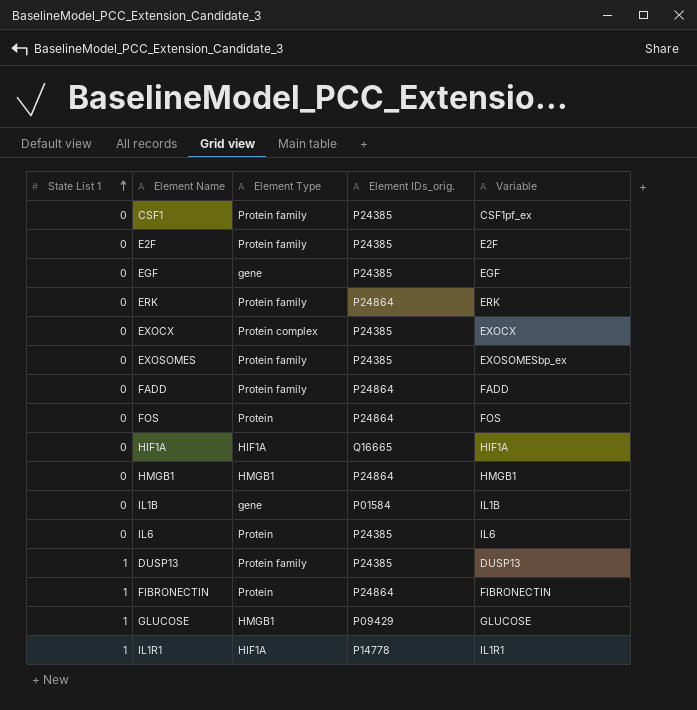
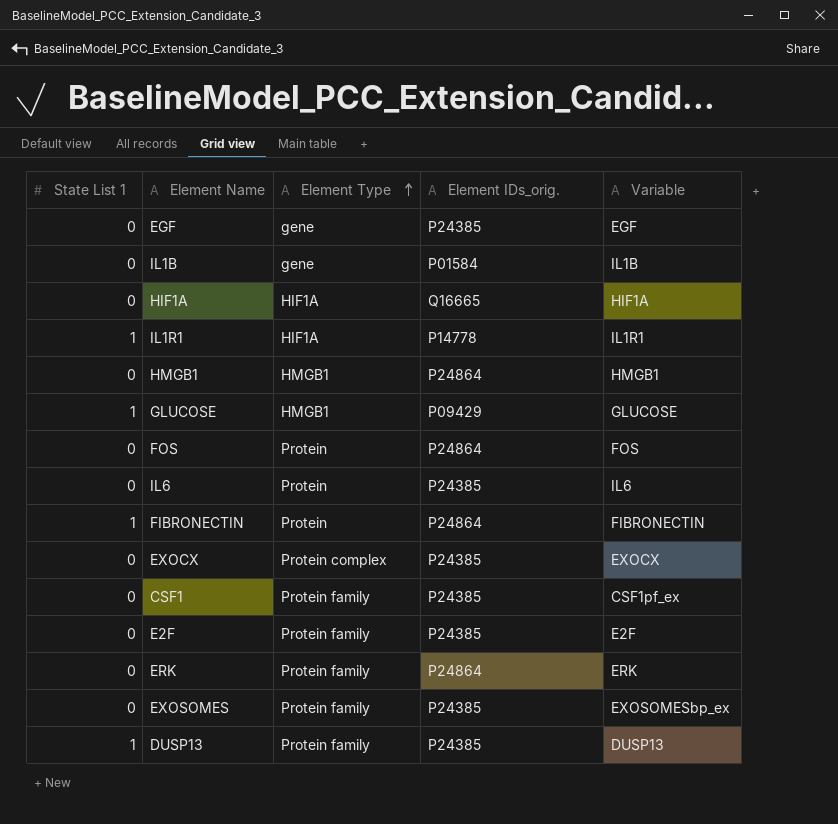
row order: State List 1 ascending -> Element Type ascending
row FADD: 0 | Protein family | P24864 | FADD -> none

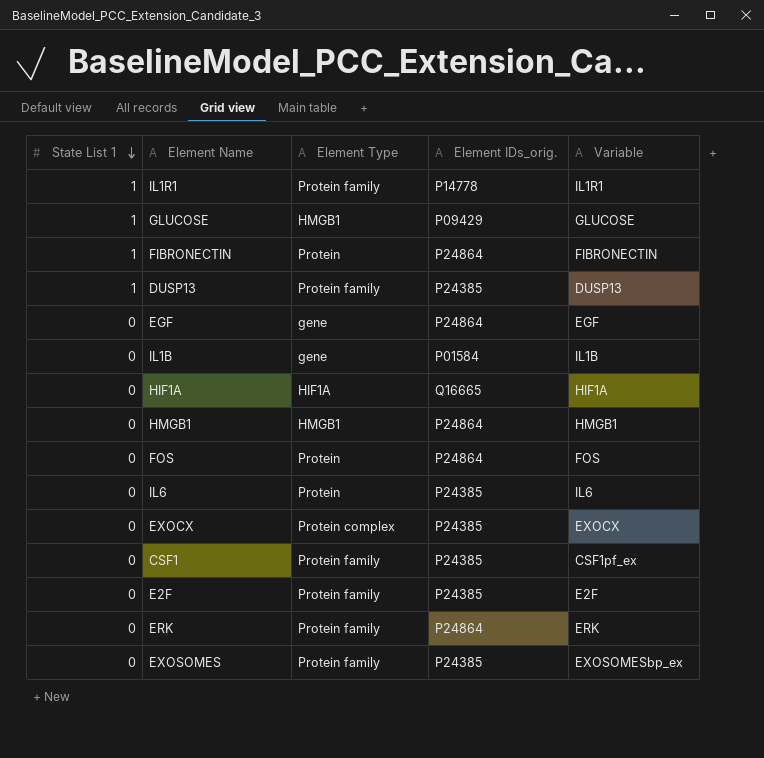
row order: Element Type ascending -> State List 1 descending
IL1R1 | Element Type: HIF1A -> Protein family
EGF | Element IDs_orig.: P24385 -> P24864

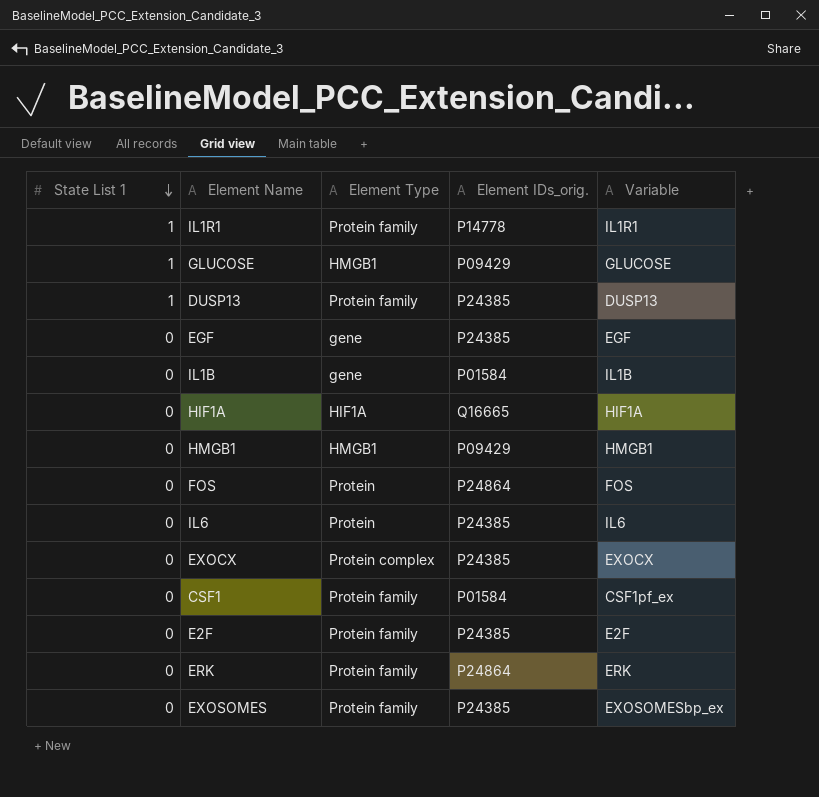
row FIBRONECTIN: 1 | Protein | P24864 | FIBRONECTIN -> none
EGF | Element IDs_orig.: P24864 -> P24385
HMGB1 | Element IDs_orig.: P24864 -> P09429
CSF1 | Element IDs_orig.: P24385 -> P01584

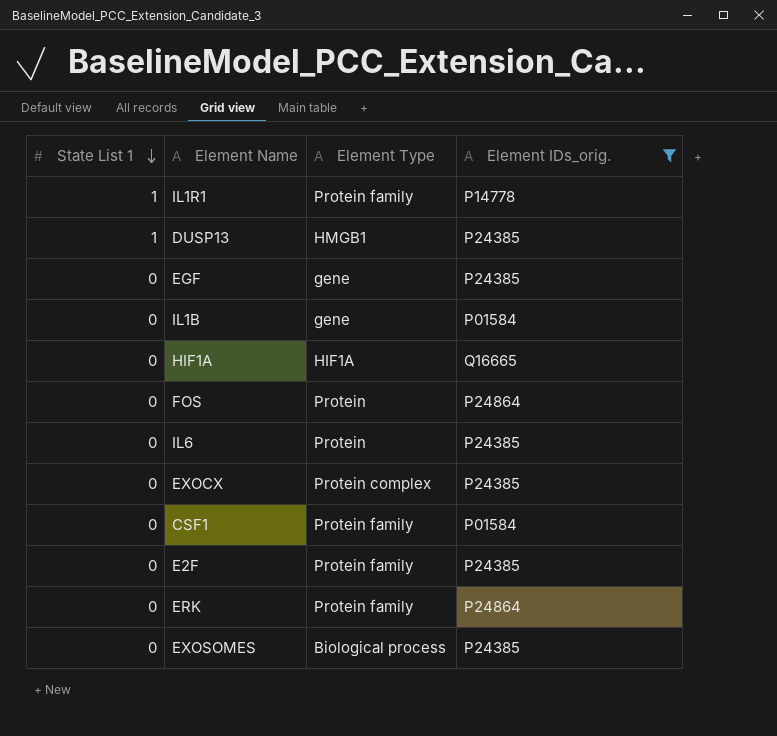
filter: none -> Element IDs_orig. != P09429
column Variable | position: 5 -> none
DUSP13 | Element Type: Protein family -> HMGB1
EXOSOMES | Element Type: Protein family -> Biological process

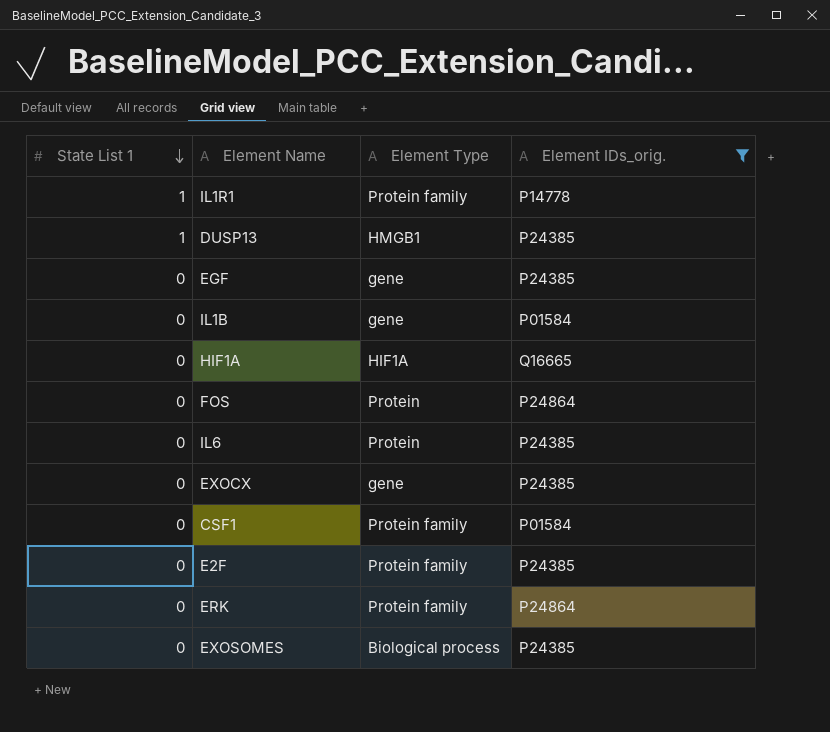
EXOCX | Element Type: Protein complex -> gene

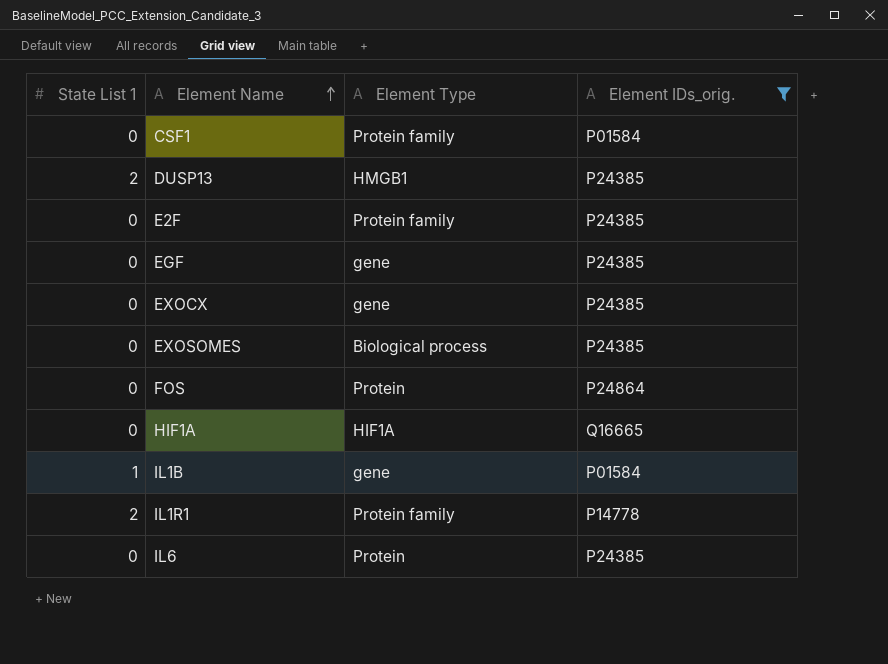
row order: State List 1 descending -> Element Name ascending
row ERK: 0 | Protein family | P24864 -> none
DUSP13 | State List 1: 1 -> 2
IL1B | State List 1: 0 -> 1
IL1R1 | State List 1: 1 -> 2

